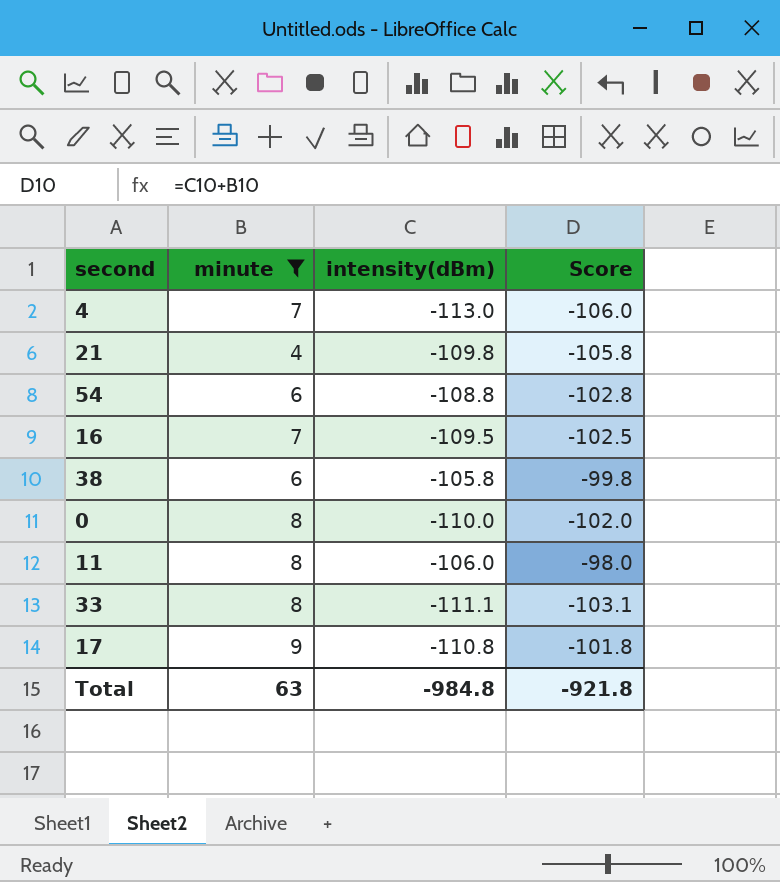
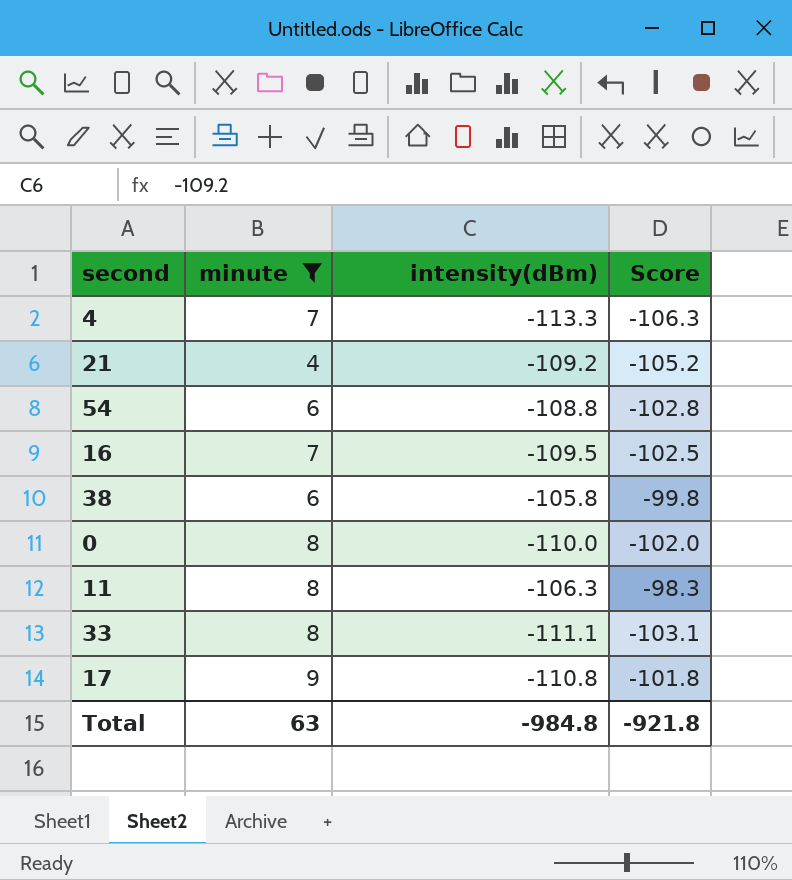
4 | intensity(dBm): -113.0 -> -113.3
4 | Score: -106.0 -> -106.3
21 | intensity(dBm): -109.8 -> -109.2
21 | Score: -105.8 -> -105.2
11 | intensity(dBm): -106.0 -> -106.3
11 | Score: -98.0 -> -98.3

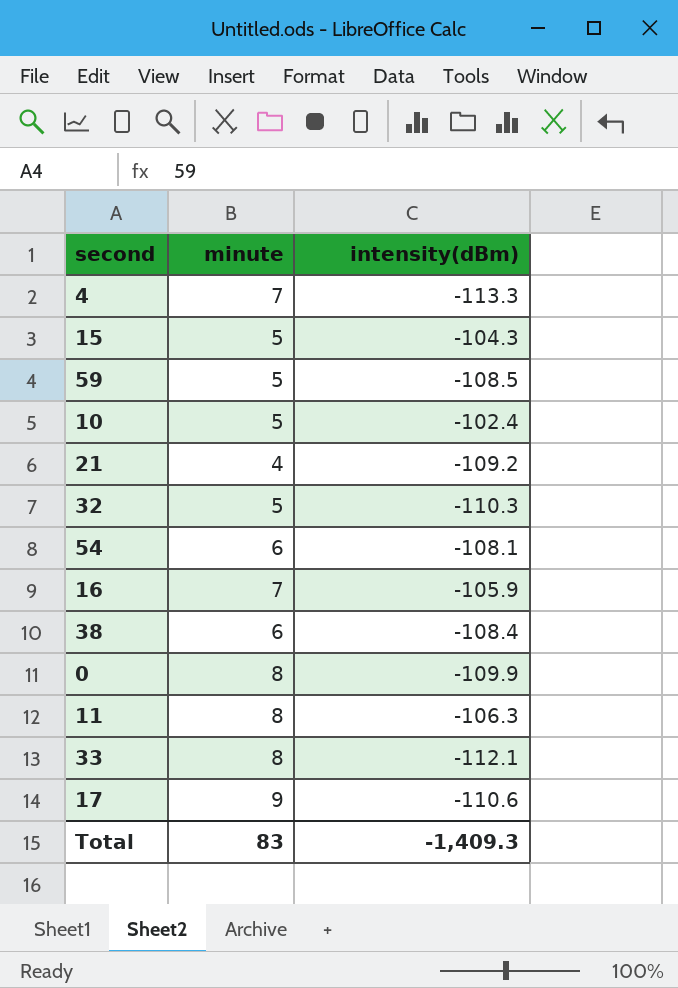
filter: minute != 5 -> none
column Score | formula: [minute] + [intensity(dBm)] -> none
54 | intensity(dBm): -108.8 -> -108.1
16 | intensity(dBm): -109.5 -> -105.9
38 | intensity(dBm): -105.8 -> -108.4
0 | intensity(dBm): -110.0 -> -109.9
33 | intensity(dBm): -111.1 -> -112.1
17 | intensity(dBm): -110.8 -> -110.6
Total | minute: 63 -> 83
Total | intensity(dBm): -984.8 -> -1,409.3

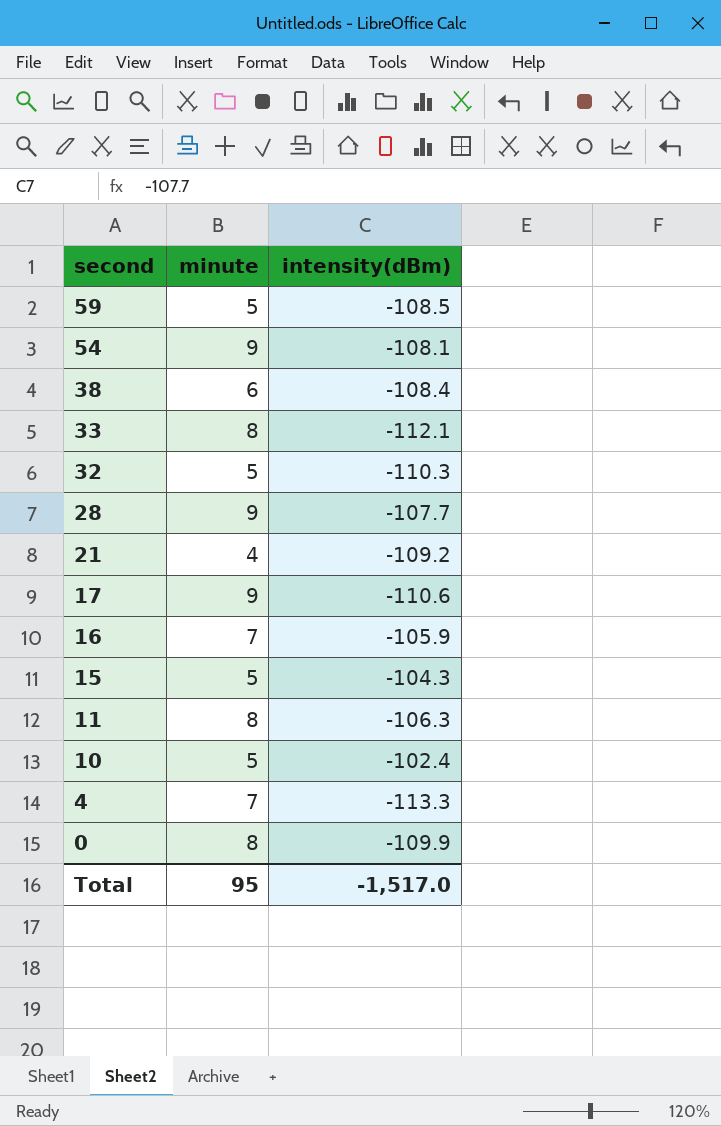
row order: none -> second descending
54 | minute: 6 -> 9
row 28: none -> 9 | -107.7
Total | minute: 83 -> 95
Total | intensity(dBm): -1,409.3 -> -1,517.0

